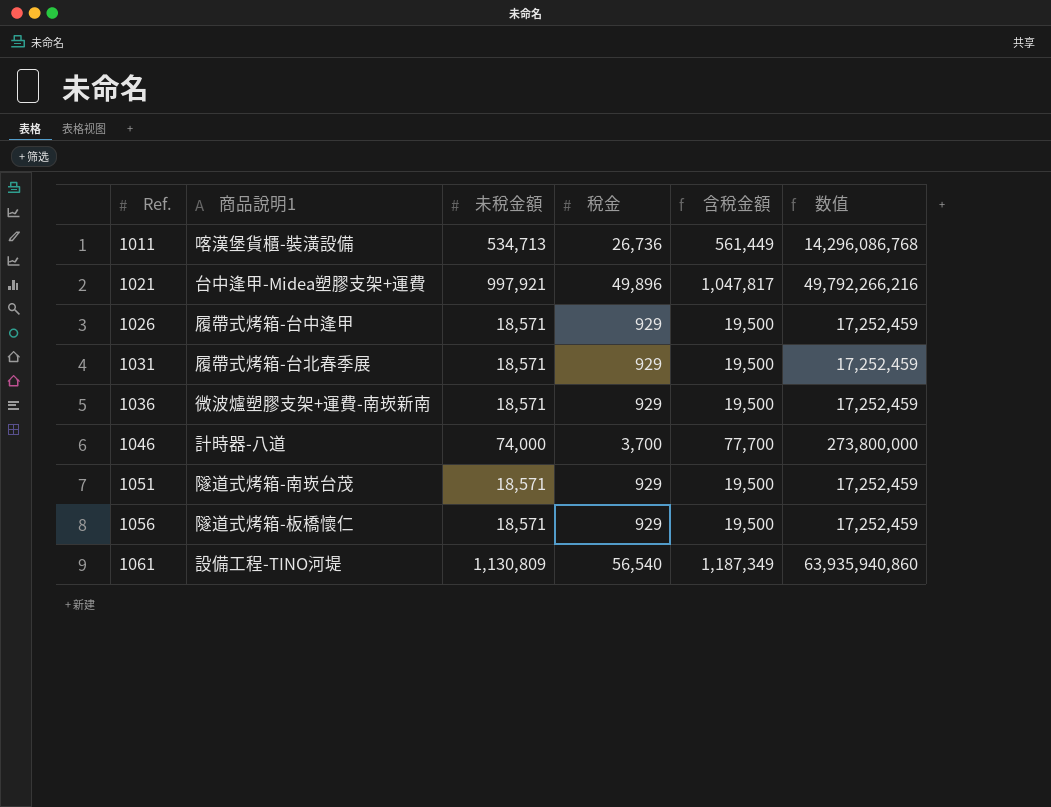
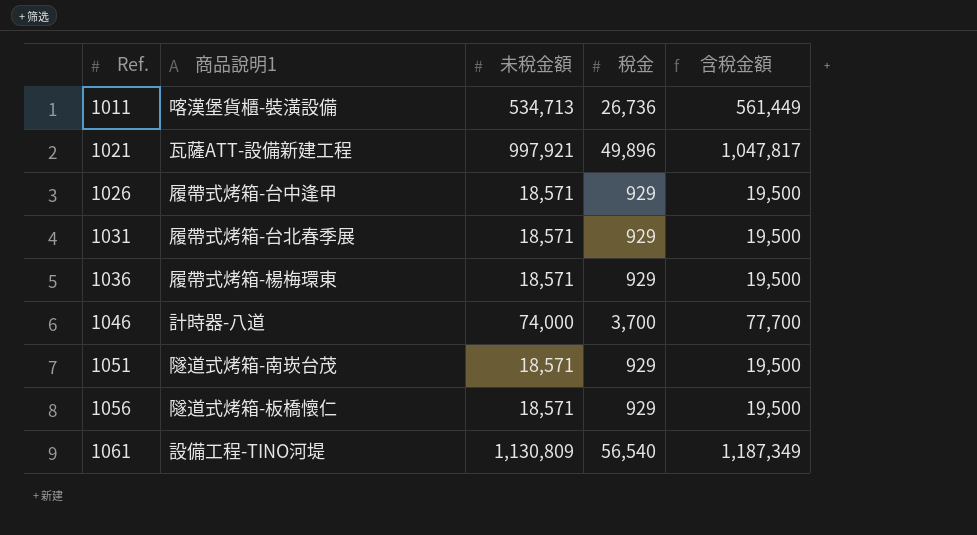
column 数值 | formula: [未稅金額] * [稅金] -> none
1021 | 商品說明1: 台中逢甲-Midea塑膠支架+運費 -> 瓦薩ATT-設備新建工程
1036 | 商品說明1: 微波爐塑膠支架+運費-南崁新南 -> 履帶式烤箱-楊梅環東

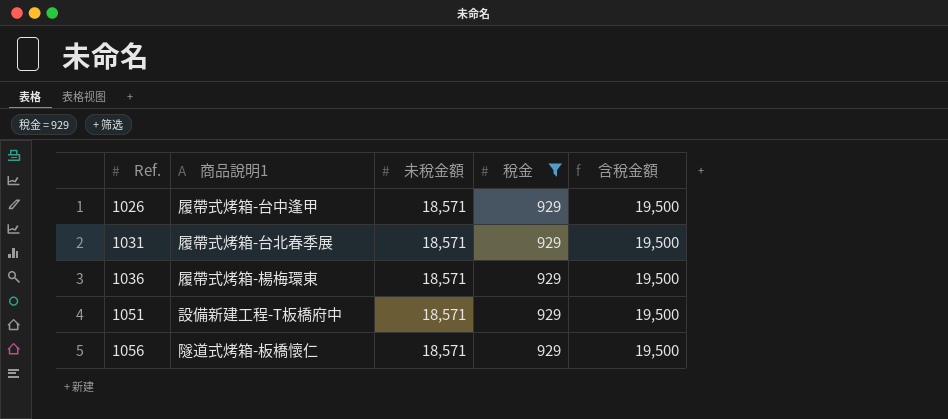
filter: none -> 稅金 = 929
1051 | 商品說明1: 隧道式烤箱-南崁台茂 -> 設備新建工程-T板橋府中

